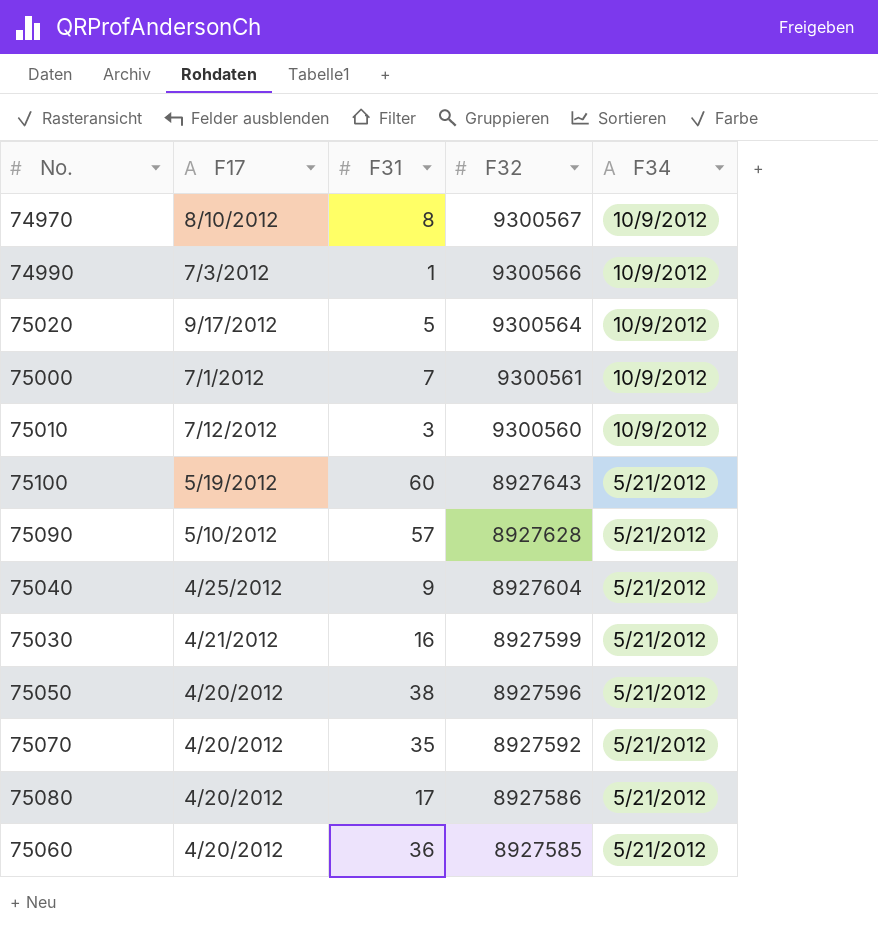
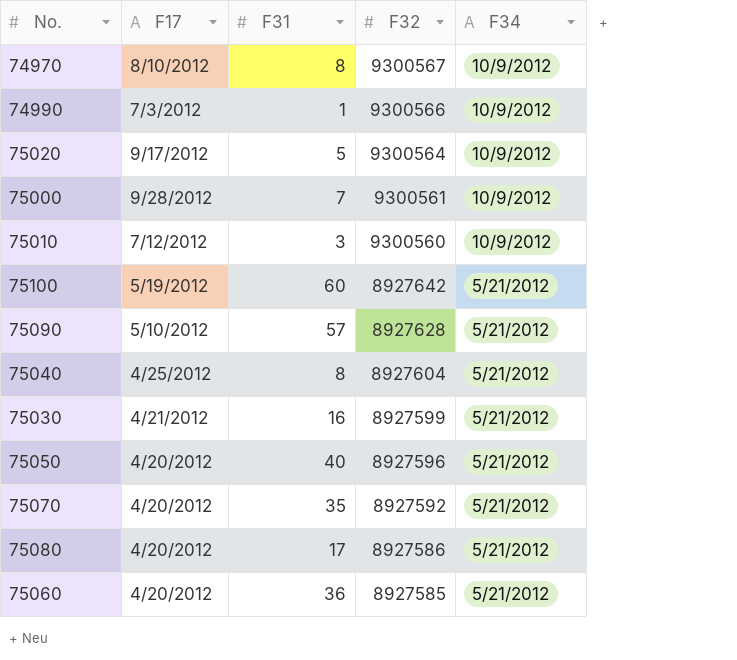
75000 | F17: 7/1/2012 -> 9/28/2012
75100 | F32: 8927643 -> 8927642
75040 | F31: 9 -> 8
75050 | F31: 38 -> 40

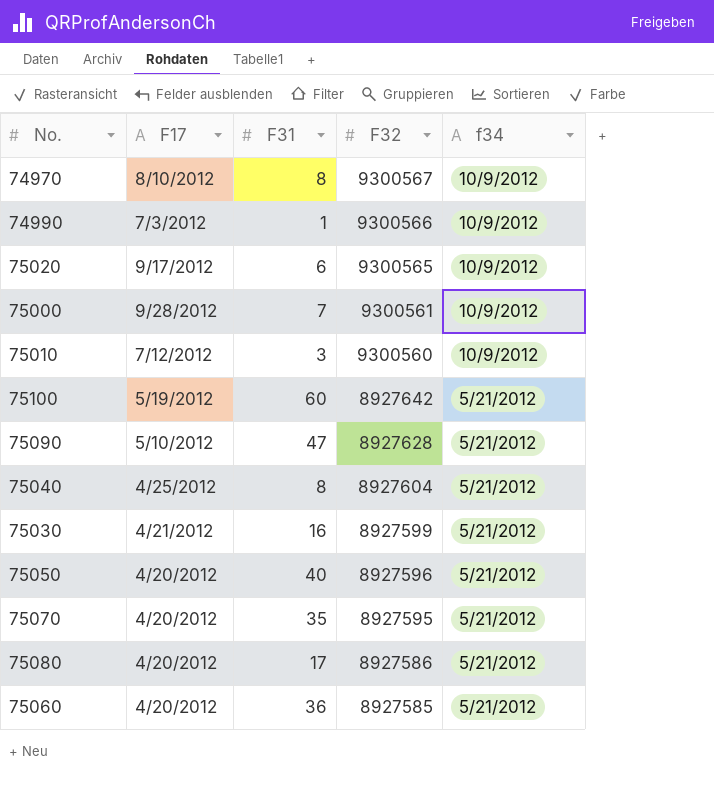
column name: F34 -> f34
75020 | F31: 5 -> 6
75020 | F32: 9300564 -> 9300565
75090 | F31: 57 -> 47
75070 | F32: 8927592 -> 8927595

